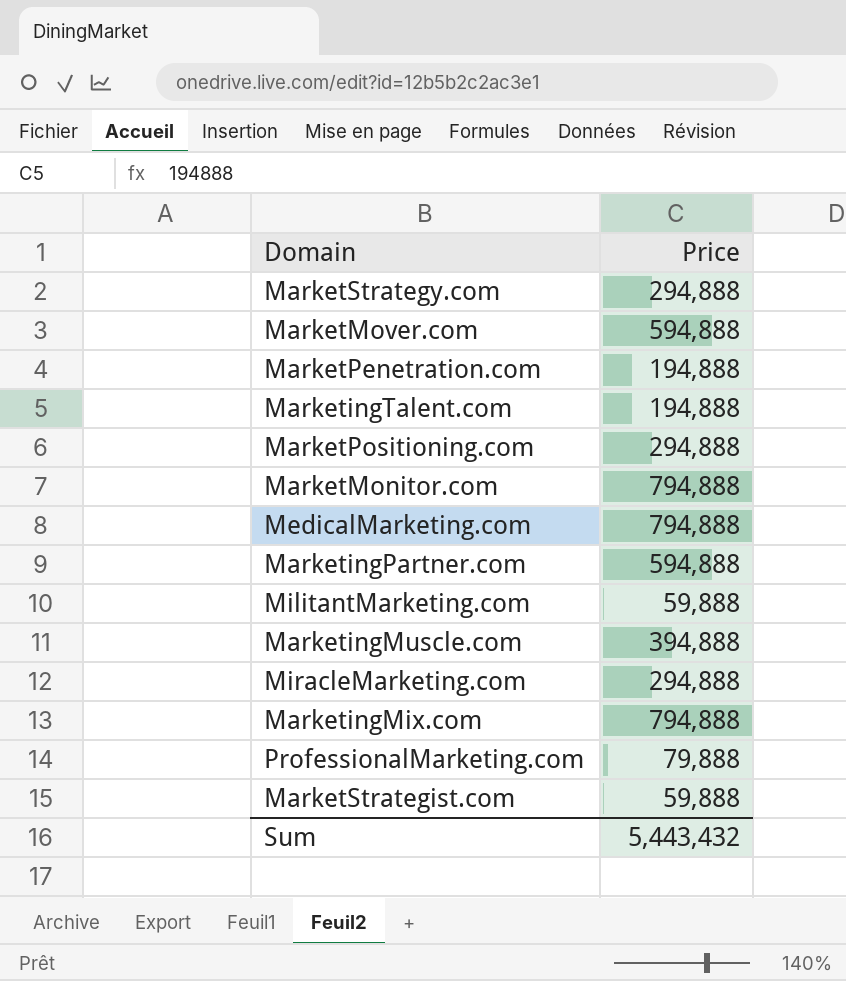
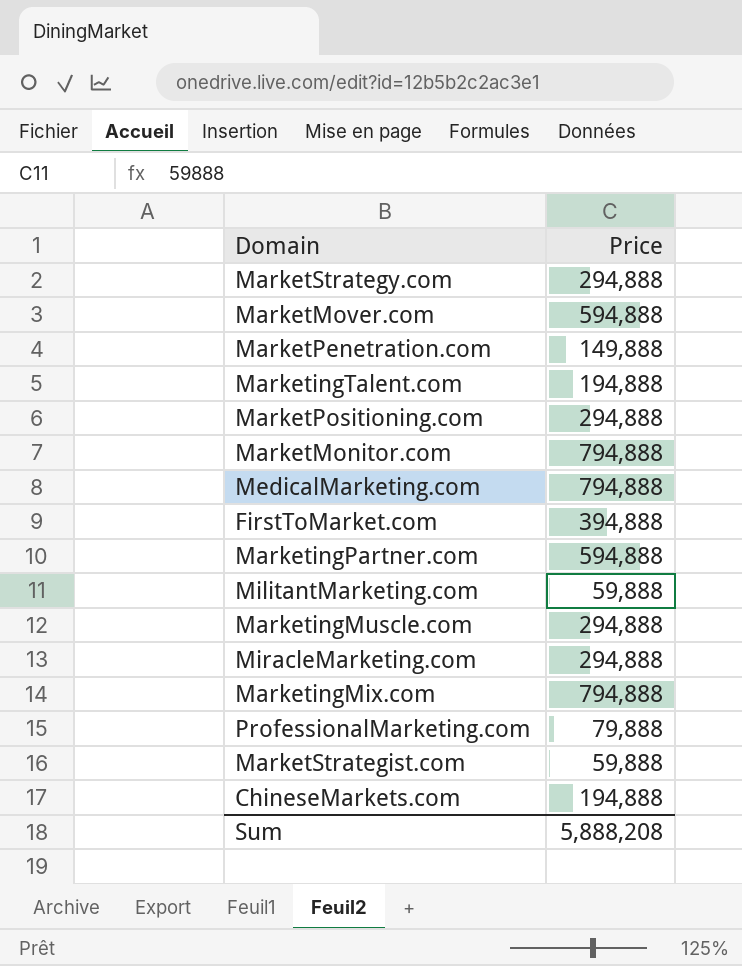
MarketPenetration.com | Price: 194,888 -> 149,888
row FirstToMarket.com: none -> 394,888
MarketingMuscle.com | Price: 394,888 -> 294,888
row ChineseMarkets.com: none -> 194,888
Sum | Price: 5,443,432 -> 5,888,208

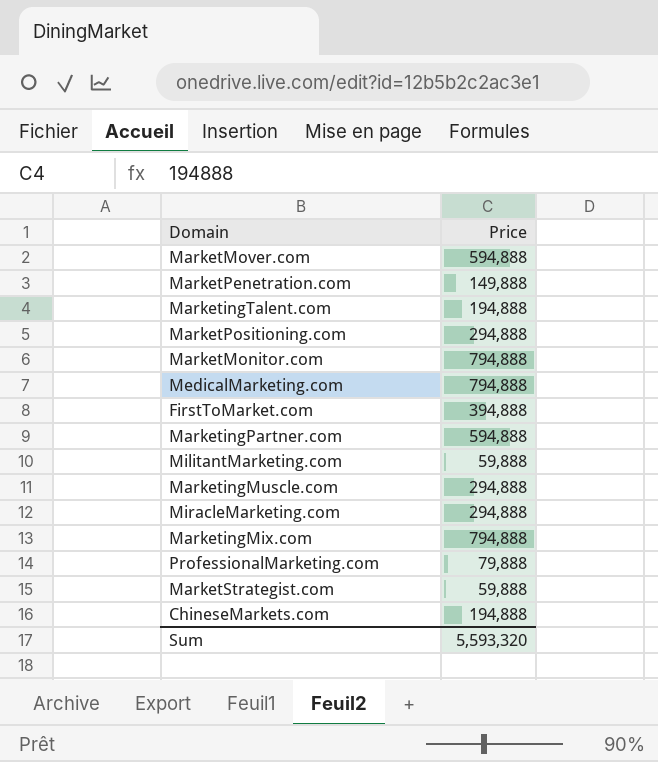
row MarketStrategy.com: 294,888 -> none
Sum | Price: 5,888,208 -> 5,593,320

